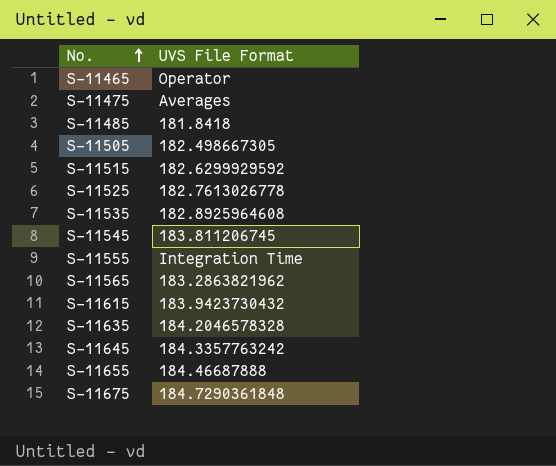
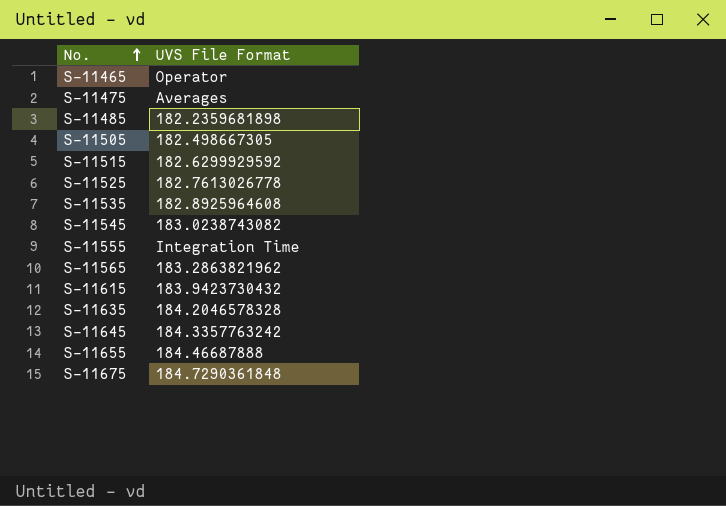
S-11485 | UVS File Format: 181.8418 -> 182.2359681898
S-11545 | UVS File Format: 183.811206745 -> 183.0238743082

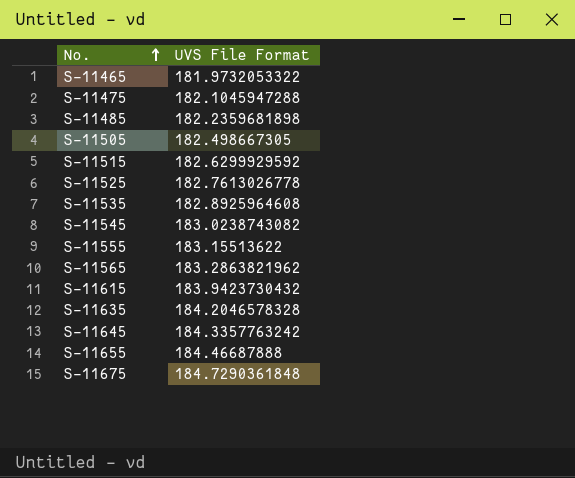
S-11465 | UVS File Format: Operator -> 181.9732053322
S-11475 | UVS File Format: Averages -> 182.1045947288
S-11555 | UVS File Format: Integration Time -> 183.15513622

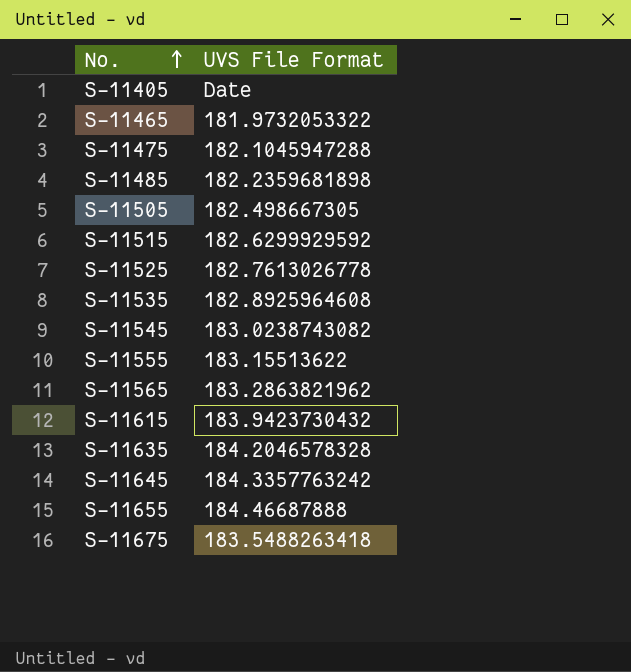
row S-11405: none -> Date
S-11675 | UVS File Format: 184.7290361848 -> 183.5488263418

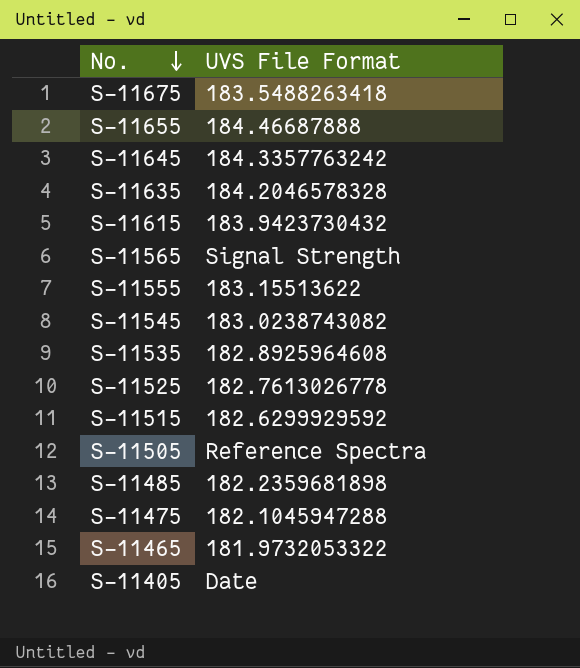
row order: No. ascending -> No. descending
S-11565 | UVS File Format: 183.2863821962 -> Signal Strength
S-11505 | UVS File Format: 182.498667305 -> Reference Spectra

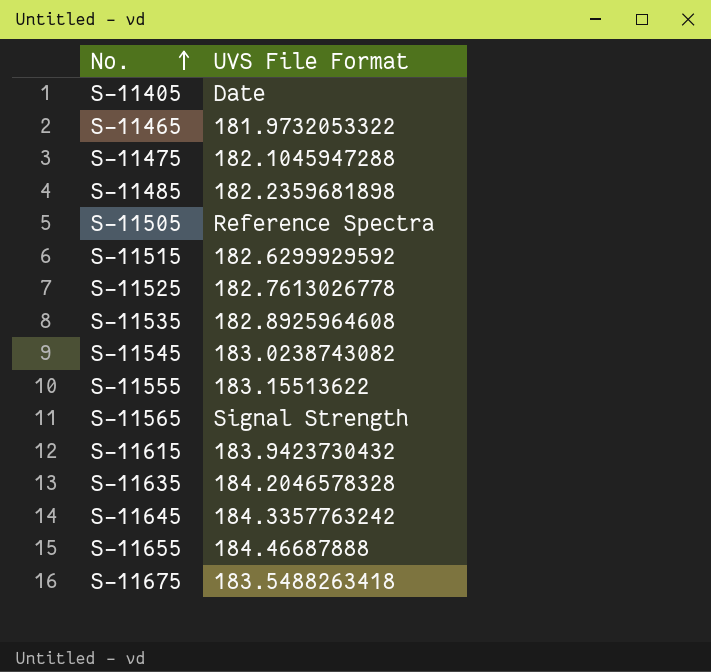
row order: No. descending -> No. ascending

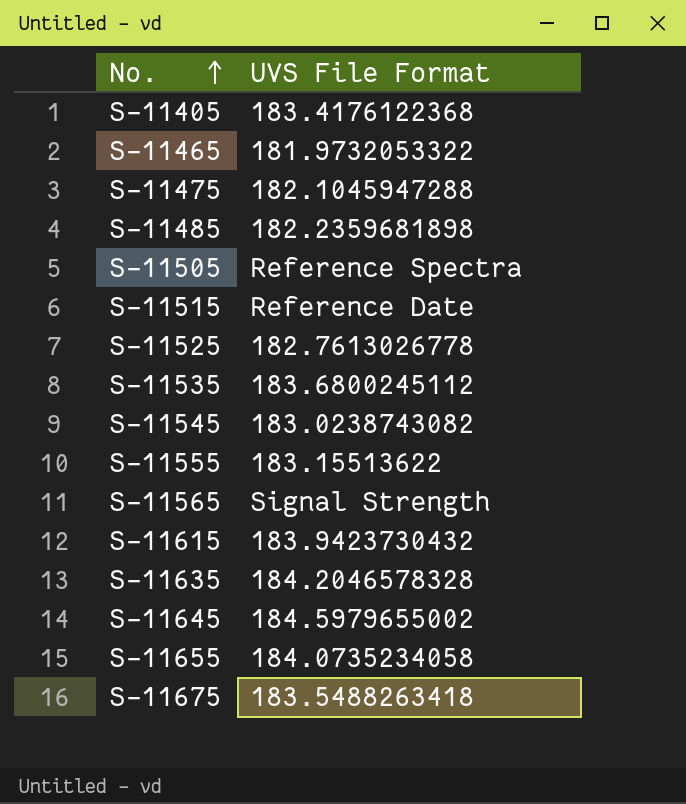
S-11405 | UVS File Format: Date -> 183.4176122368
S-11515 | UVS File Format: 182.6299929592 -> Reference Date
S-11535 | UVS File Format: 182.8925964608 -> 183.6800245112
S-11645 | UVS File Format: 184.3357763242 -> 184.5979655002
S-11655 | UVS File Format: 184.46687888 -> 184.0735234058

